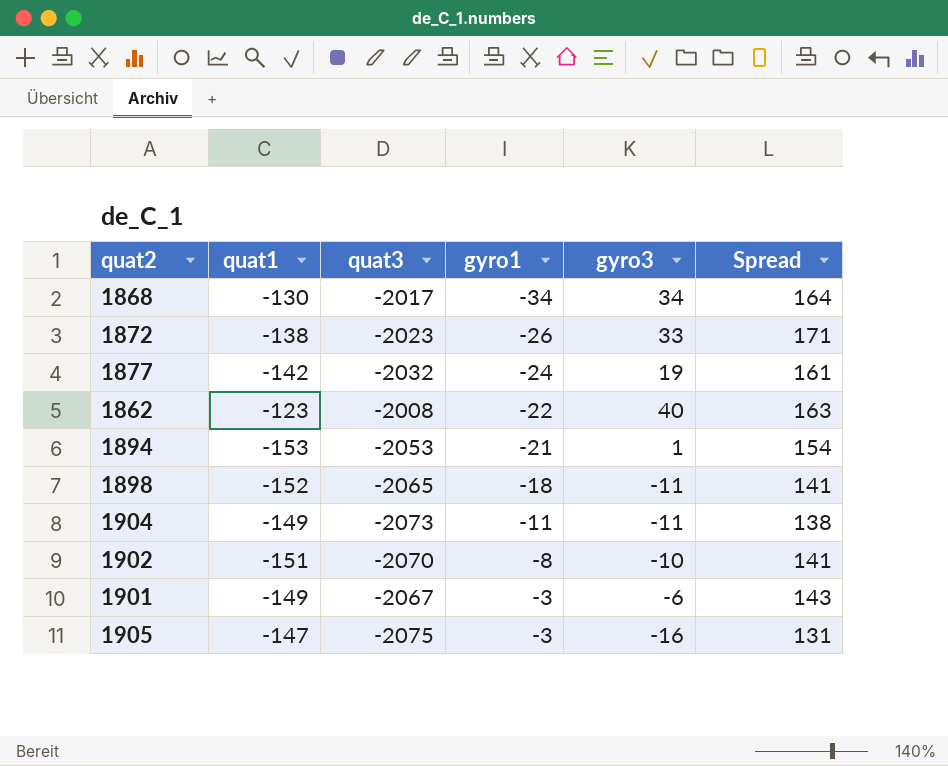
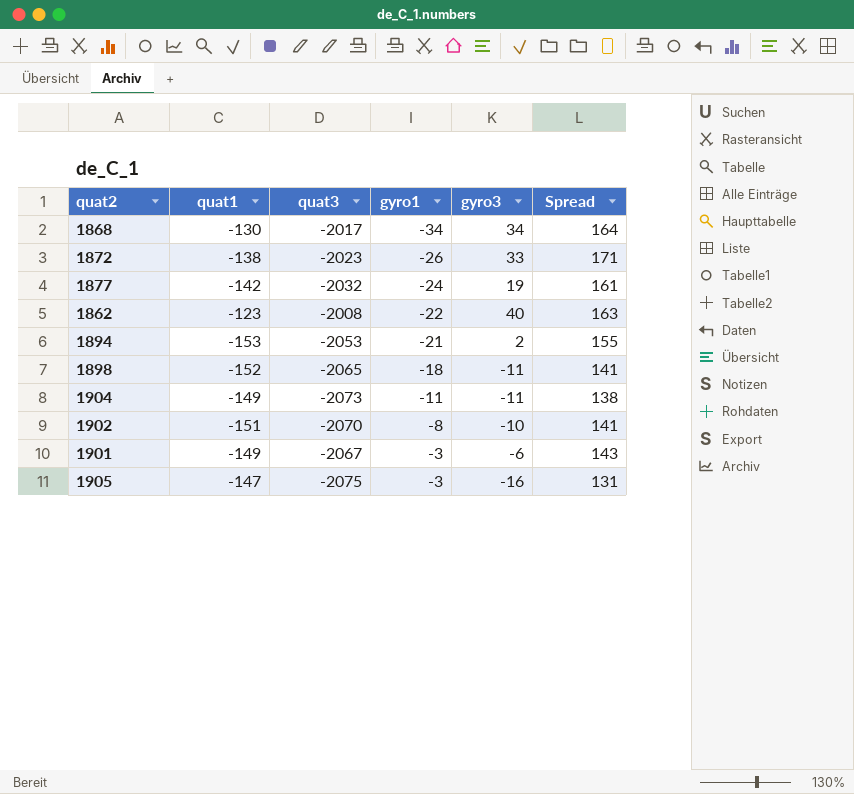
1894 | gyro3: 1 -> 2
1894 | Spread: 154 -> 155

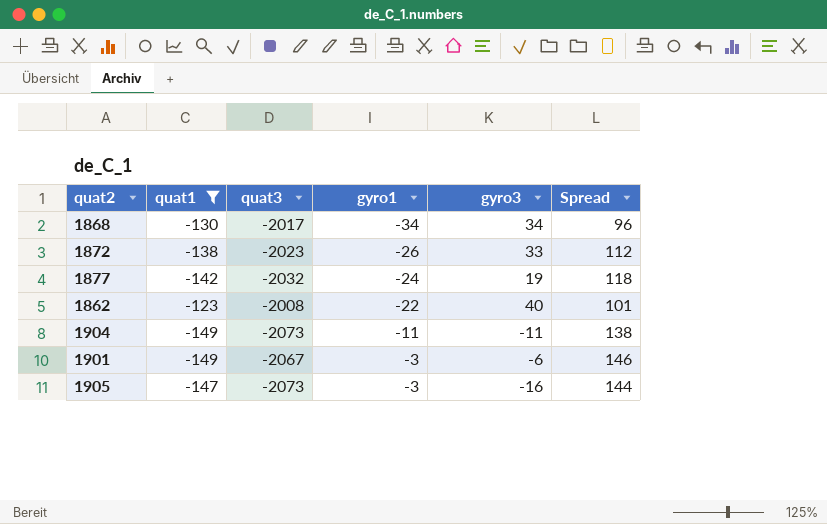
filter: none -> quat1 >= -149
column Spread | formula: [gyro3] - [quat1] -> [gyro1] - [quat1]
1905 | quat3: -2075 -> -2073

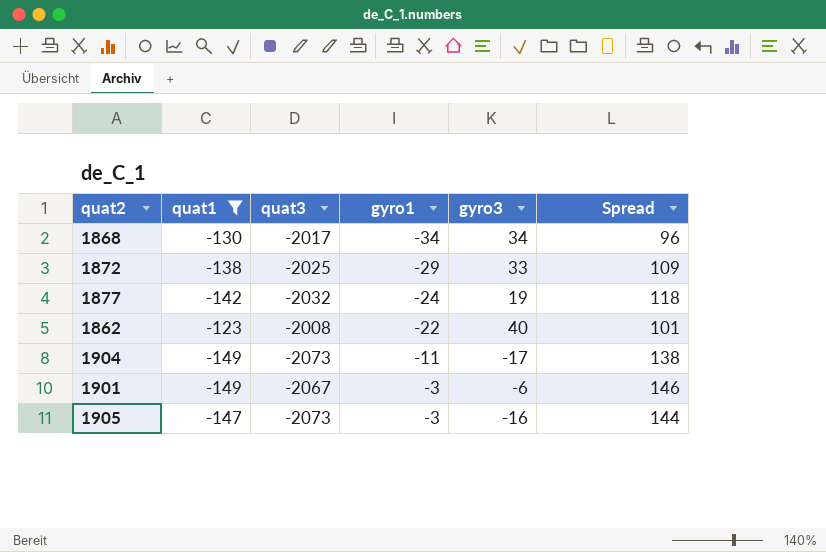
1872 | quat3: -2023 -> -2025
1872 | gyro1: -26 -> -29
1872 | Spread: 112 -> 109
1904 | gyro3: -11 -> -17

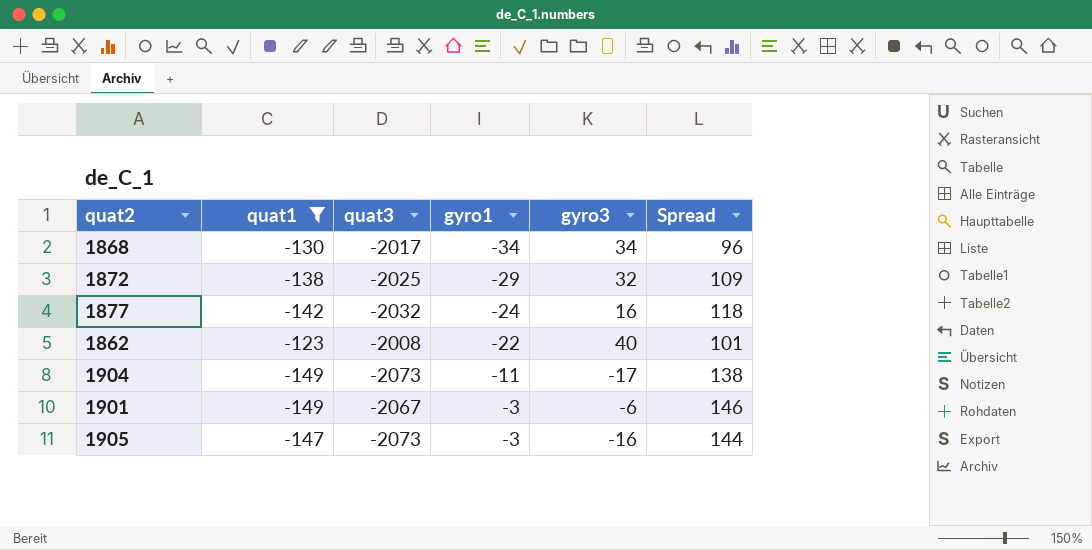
1872 | gyro3: 33 -> 32
1877 | gyro3: 19 -> 16

